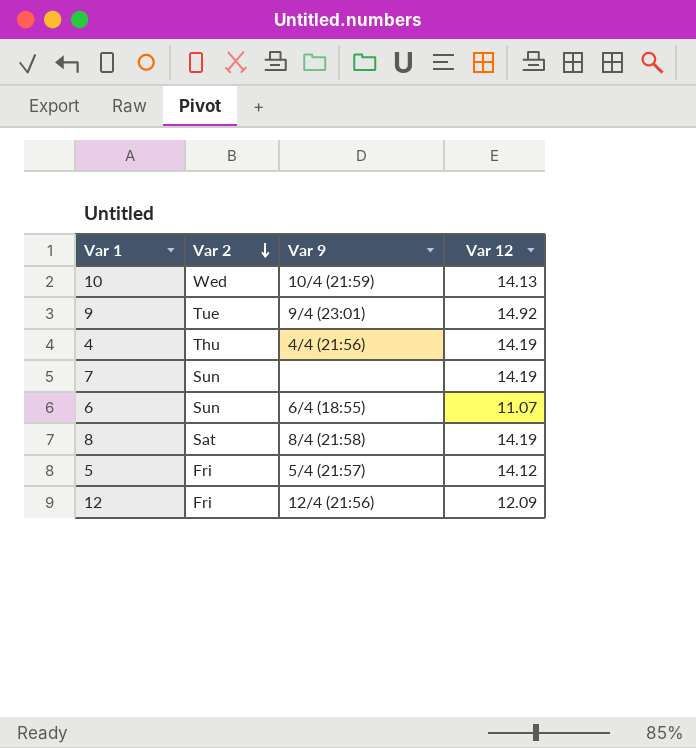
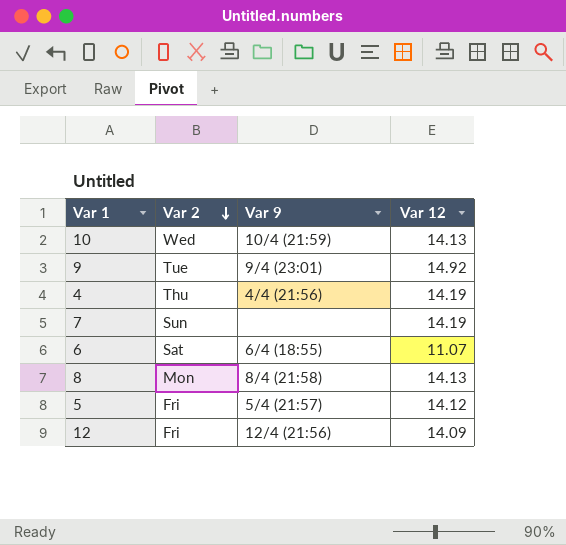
6 | Var 2: Sun -> Sat
8 | Var 2: Sat -> Mon
8 | Var 12: 14.19 -> 14.13
12 | Var 12: 12.09 -> 14.09

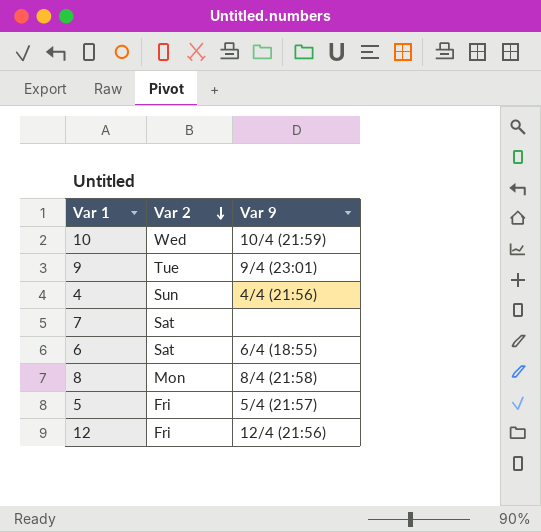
column Var 12 | position: 4 -> none
4 | Var 2: Thu -> Sun
7 | Var 2: Sun -> Sat

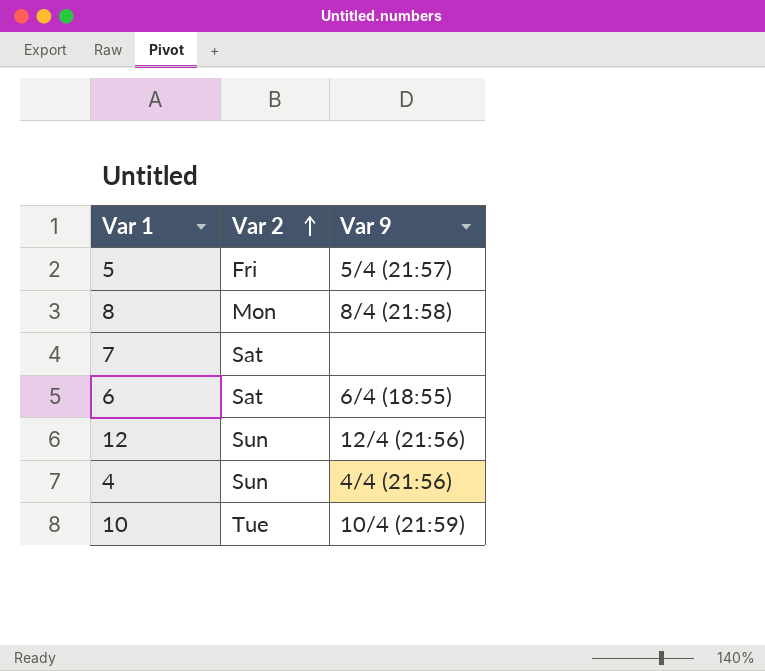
row order: Var 2 descending -> Var 2 ascending
row 9: Tue | 9/4 (23:01) -> none
12 | Var 2: Fri -> Sun
10 | Var 2: Wed -> Tue

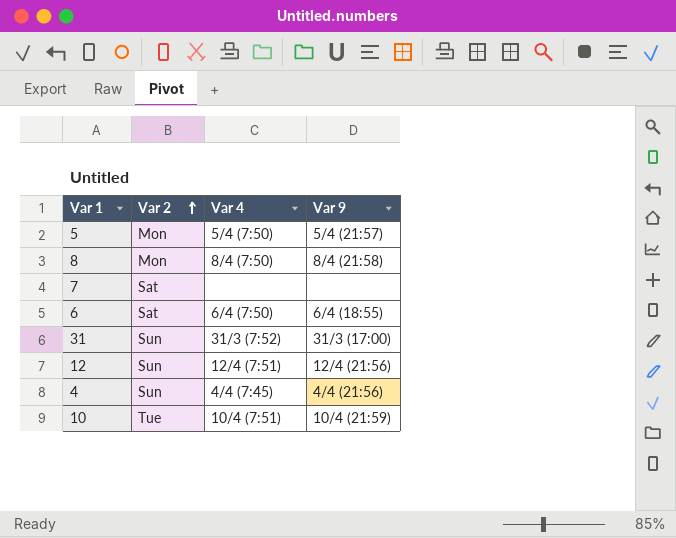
column Var 4 | position: none -> 3
5 | Var 2: Fri -> Mon
row 31: none -> Sun | 31/3 (7:52) | 31/3 (17:00)

